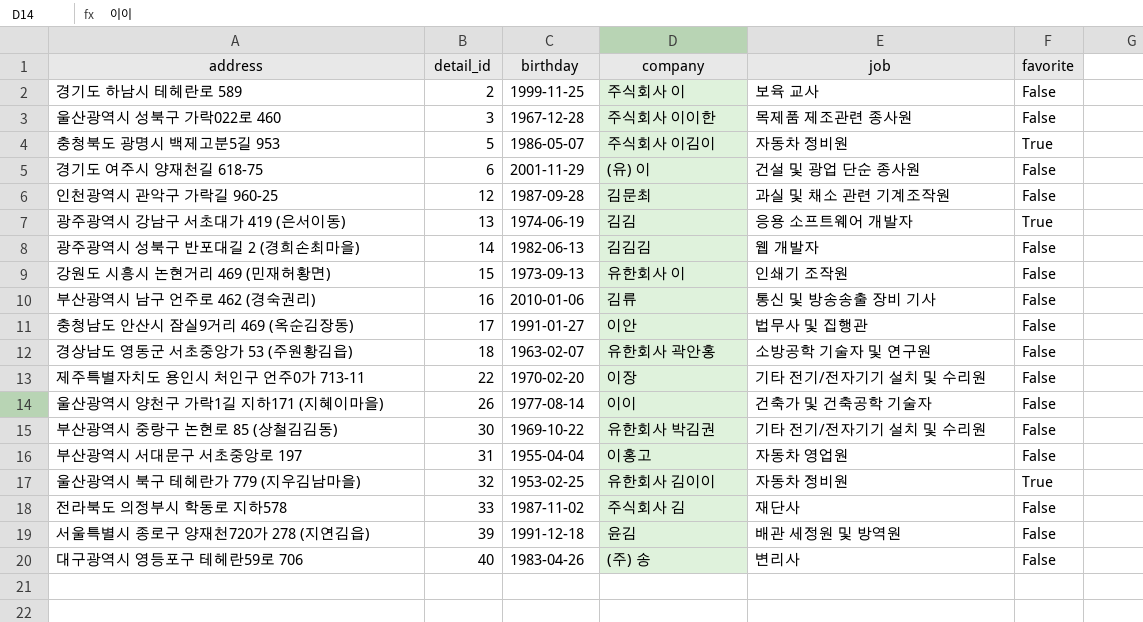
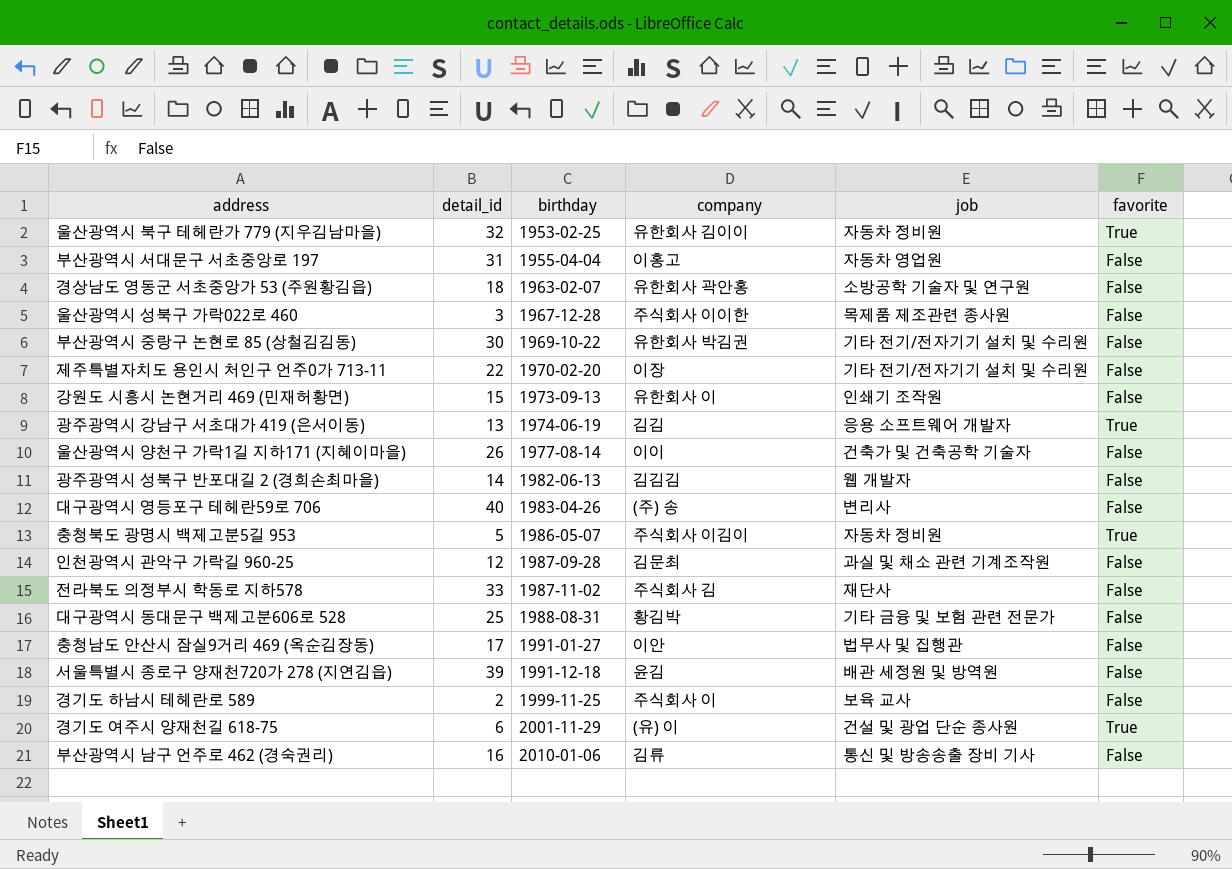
row order: detail_id ascending -> birthday ascending
row 대구광역시 동대문구 백제고분606로 528: none -> 25 | 1988-08-31 | 황김박 | 기타 금융 및 보험 관련 전문가 | False
경기도 여주시 양재천길 618-75 | favorite: False -> True

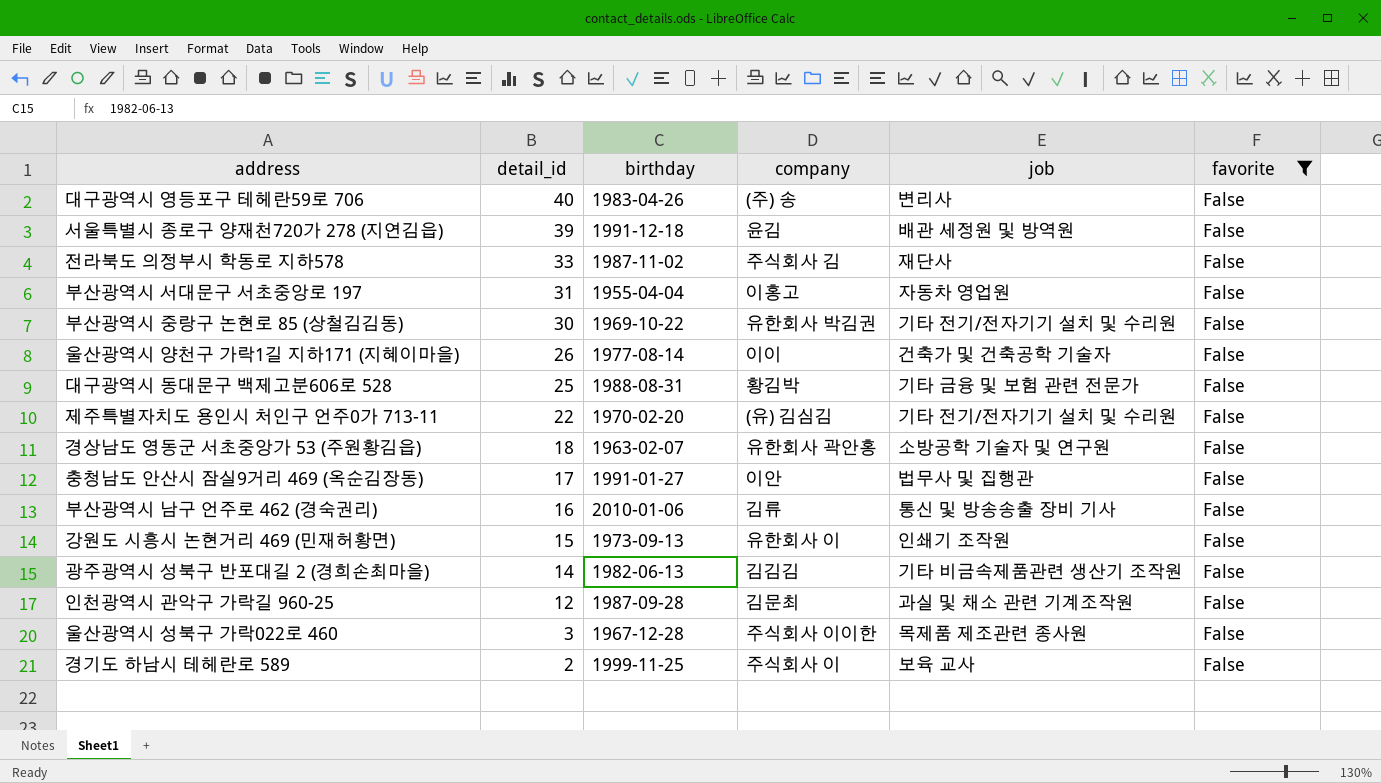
filter: none -> favorite = False
row order: birthday ascending -> detail_id descending
제주특별자치도 용인시 처인구 언주0가 713-11 | company: 이장 -> (유) 김심김
광주광역시 성북구 반포대길 2 (경희손최마을) | job: 웹 개발자 -> 기타 비금속제품관련 생산기 조작원

